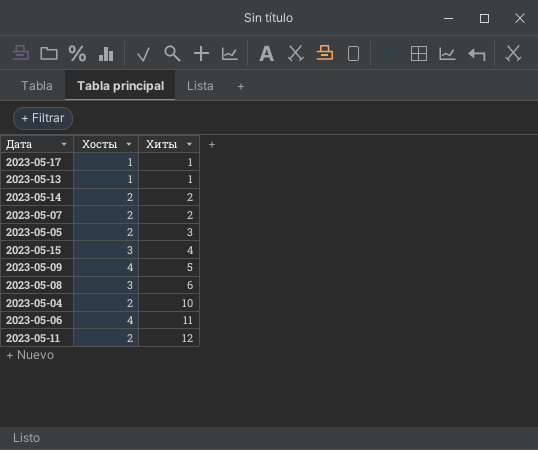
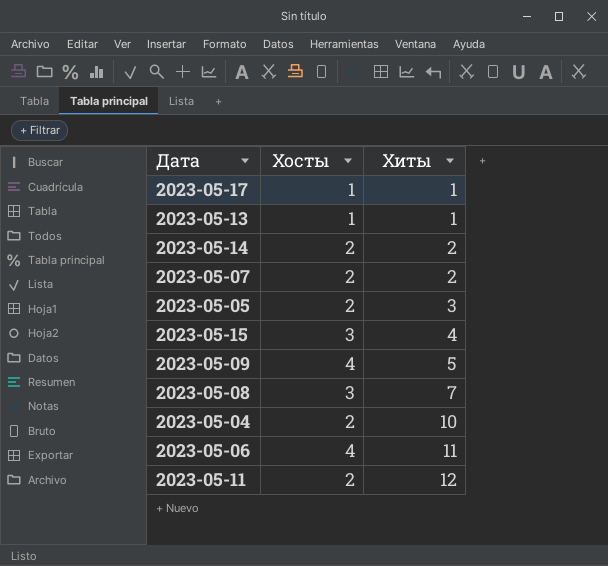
2023-05-08 | Хиты: 6 -> 7

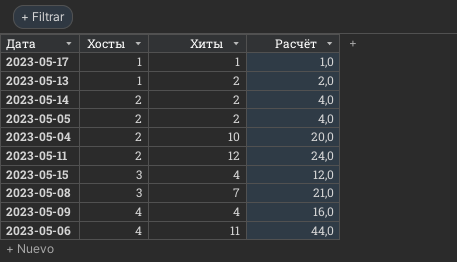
row order: Хиты ascending -> Хосты ascending
column Расчёт | formula: none -> [Хосты] * [Хиты]
row 2023-05-07: 2 | 2 -> none
2023-05-13 | Хиты: 1 -> 2
2023-05-05 | Хиты: 3 -> 2
2023-05-09 | Хиты: 5 -> 4

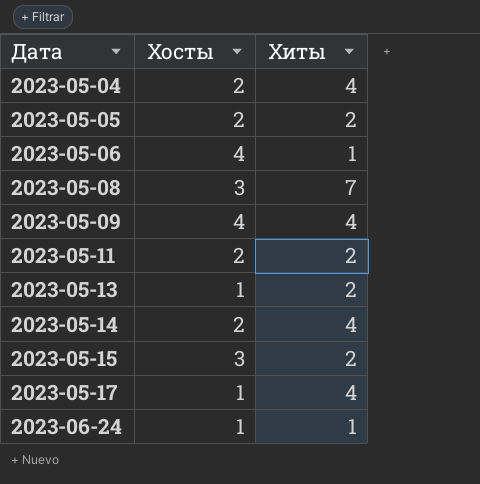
row order: Хосты ascending -> Дата ascending
column Расчёт | formula: [Хосты] * [Хиты] -> none
2023-05-04 | Хиты: 10 -> 4
2023-05-06 | Хиты: 11 -> 1
2023-05-11 | Хиты: 12 -> 2
2023-05-14 | Хиты: 2 -> 4
2023-05-15 | Хиты: 4 -> 2
2023-05-17 | Хиты: 1 -> 4
row 2023-06-24: none -> 1 | 1

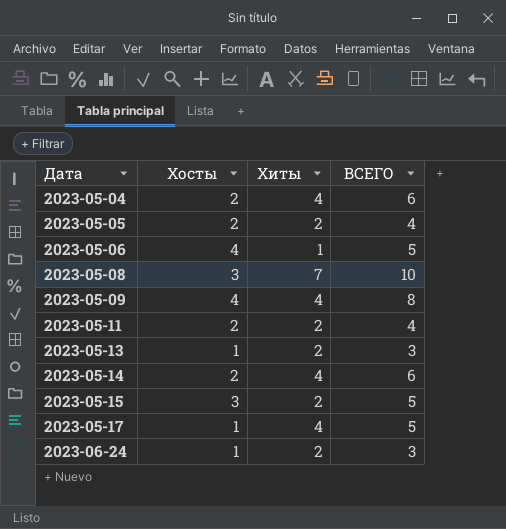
column ВСЕГО | formula: none -> [Хосты] + [Хиты]
2023-06-24 | Хиты: 1 -> 2

